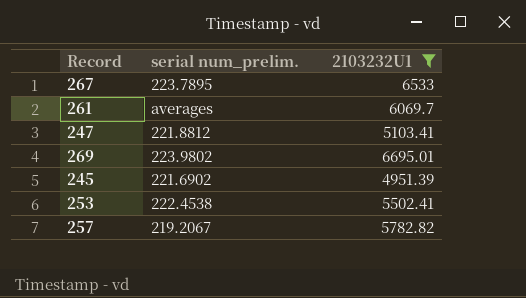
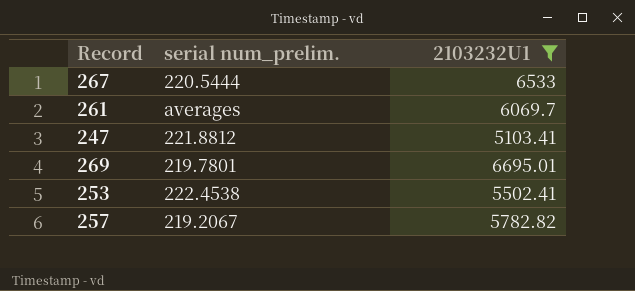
row 245: 221.6902 | 4951.39 -> none
267 | serial num_prelim.: 223.7895 -> 220.5444
269 | serial num_prelim.: 223.9802 -> 219.7801

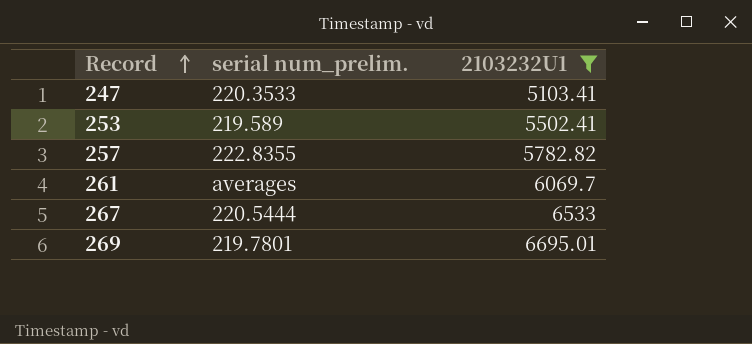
row order: none -> Record ascending
247 | serial num_prelim.: 221.8812 -> 220.3533
253 | serial num_prelim.: 222.4538 -> 219.589
257 | serial num_prelim.: 219.2067 -> 222.8355

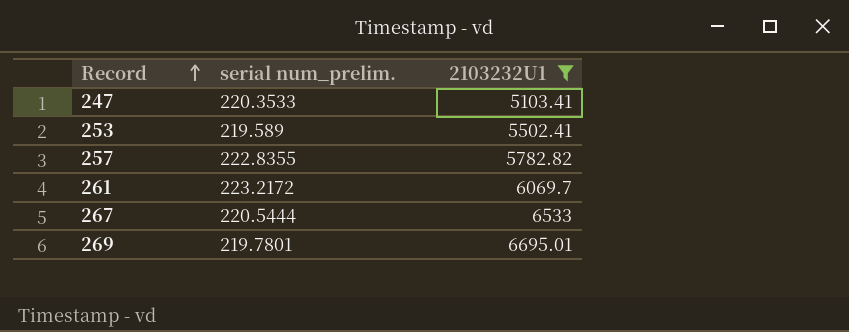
261 | serial num_prelim.: averages -> 223.2172

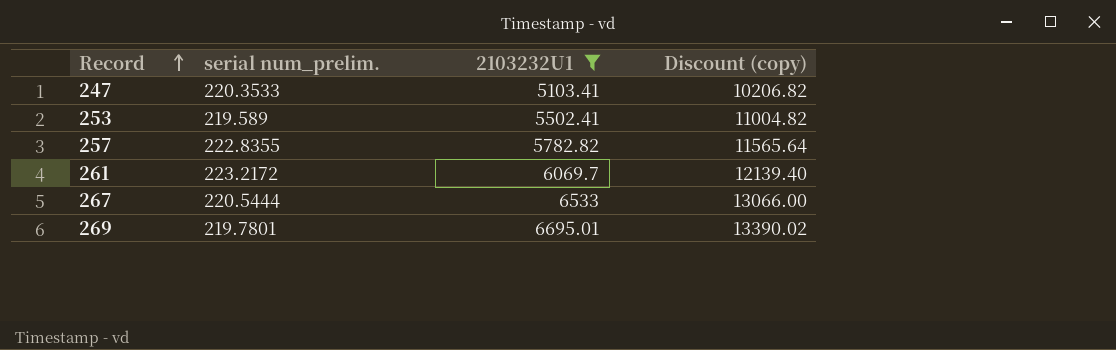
column Discount (copy) | formula: none -> [2103232U1] * 2

